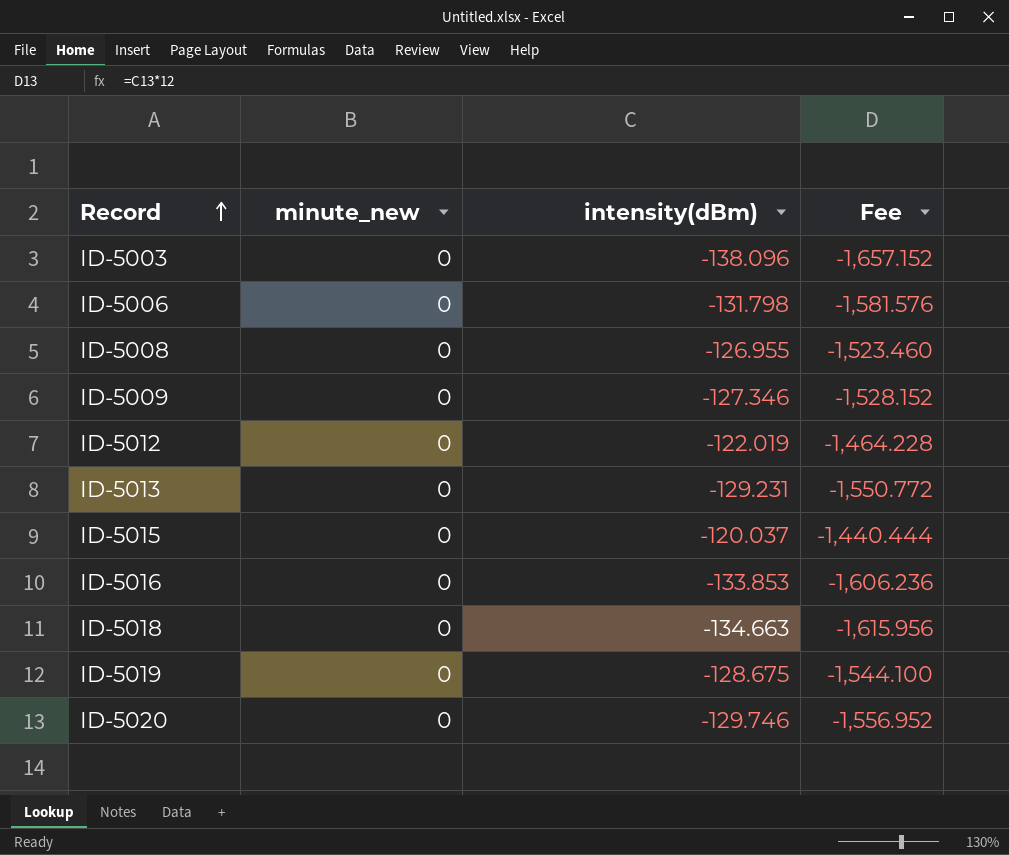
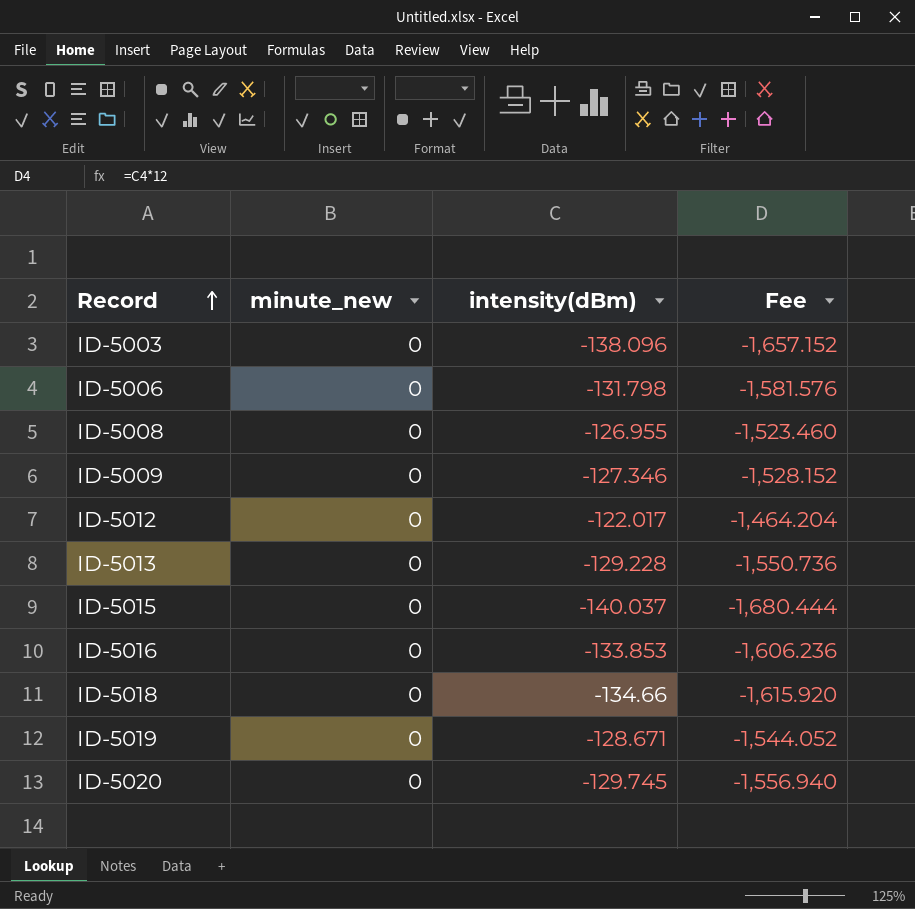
ID-5012 | intensity(dBm): -122.019 -> -122.017
ID-5012 | Fee: -1,464.228 -> -1,464.204
ID-5013 | intensity(dBm): -129.231 -> -129.228
ID-5013 | Fee: -1,550.772 -> -1,550.736
ID-5015 | intensity(dBm): -120.037 -> -140.037
ID-5015 | Fee: -1,440.444 -> -1,680.444
ID-5018 | intensity(dBm): -134.663 -> -134.66
ID-5018 | Fee: -1,615.956 -> -1,615.920
ID-5019 | intensity(dBm): -128.675 -> -128.671
ID-5019 | Fee: -1,544.100 -> -1,544.052
ID-5020 | intensity(dBm): -129.746 -> -129.745
ID-5020 | Fee: -1,556.952 -> -1,556.940

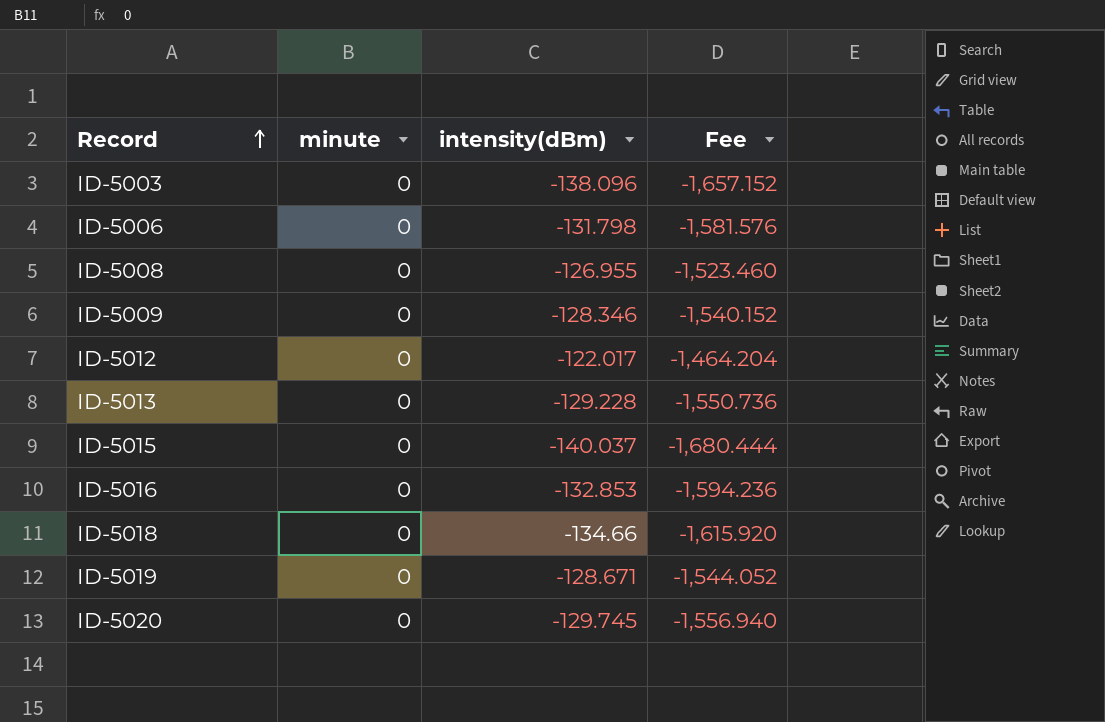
column name: minute_new -> minute
ID-5009 | intensity(dBm): -127.346 -> -128.346
ID-5009 | Fee: -1,528.152 -> -1,540.152
ID-5016 | intensity(dBm): -133.853 -> -132.853
ID-5016 | Fee: -1,606.236 -> -1,594.236

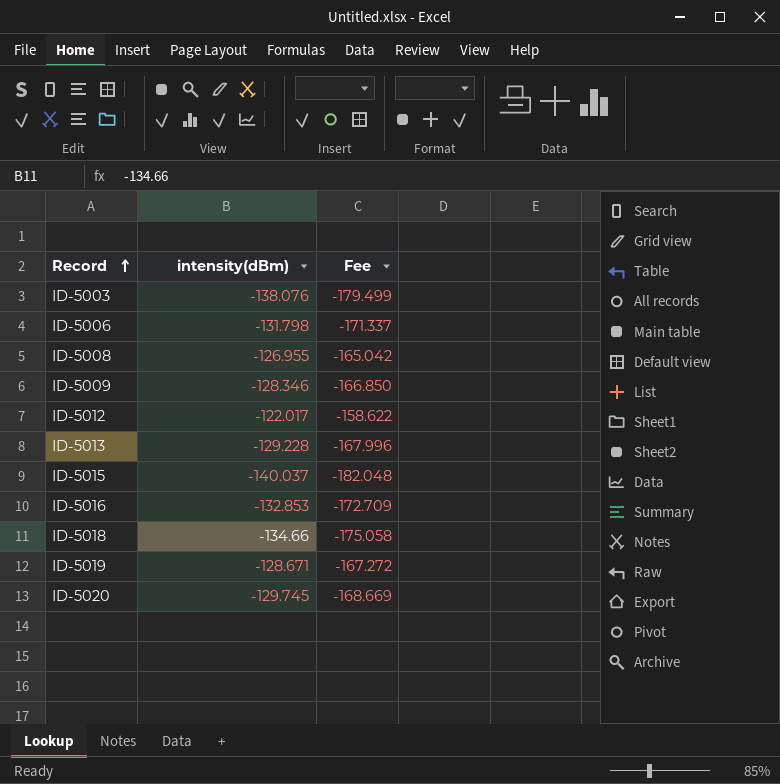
column minute | position: 2 -> none
column Fee | formula: [intensity(dBm)] * 12 -> [intensity(dBm)] * 1.3
ID-5003 | intensity(dBm): -138.096 -> -138.076

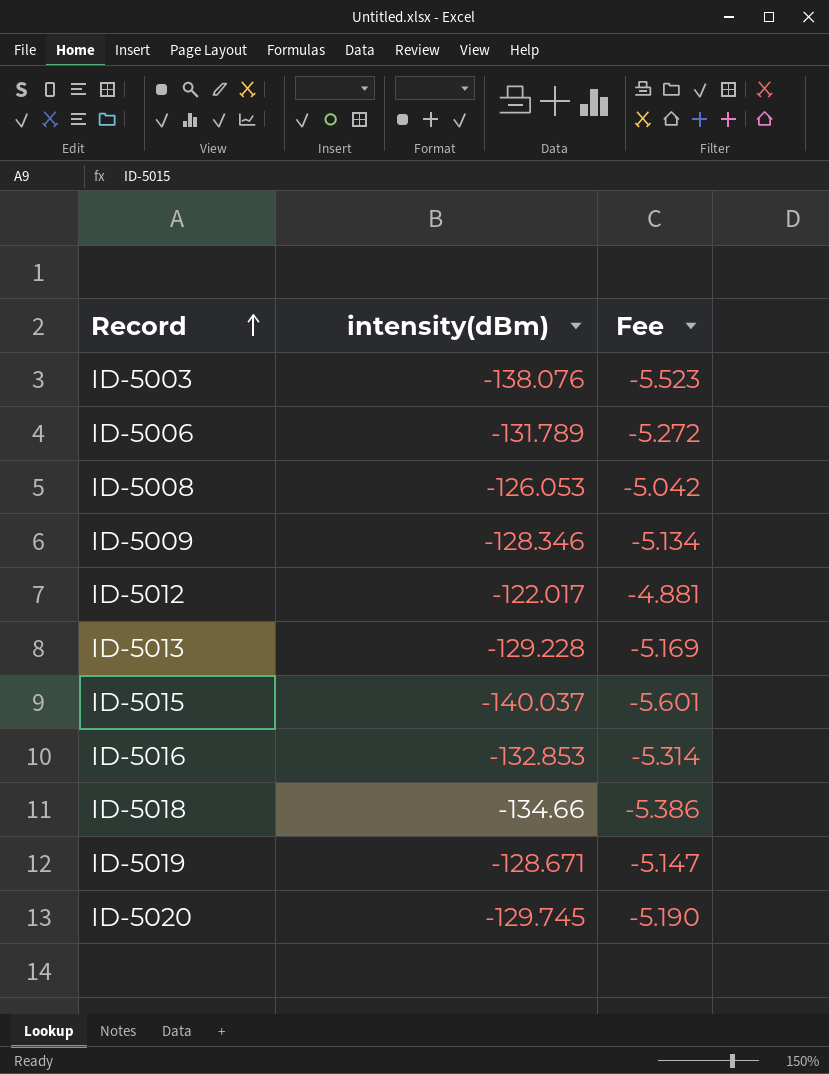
column Fee | formula: [intensity(dBm)] * 1.3 -> [intensity(dBm)] * 0.04
ID-5006 | intensity(dBm): -131.798 -> -131.789
ID-5008 | intensity(dBm): -126.955 -> -126.053

